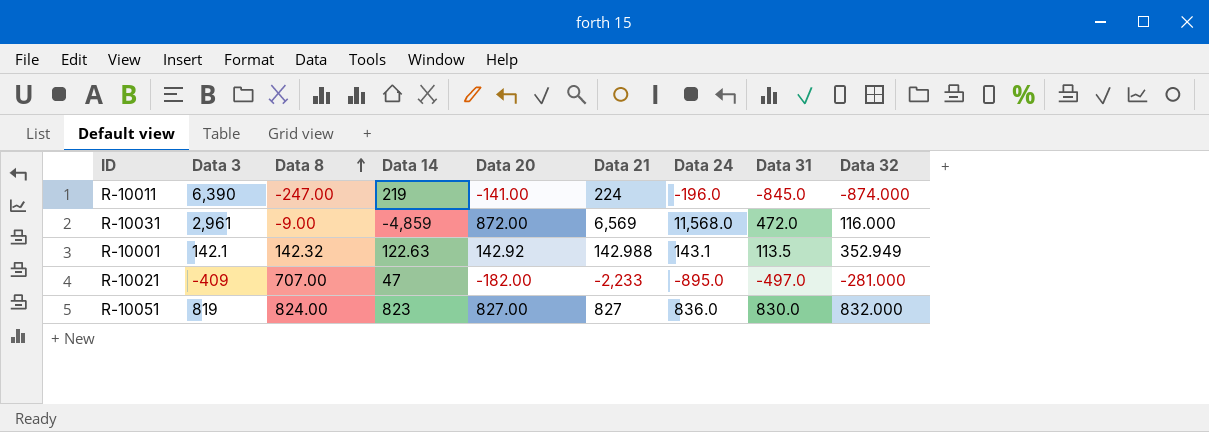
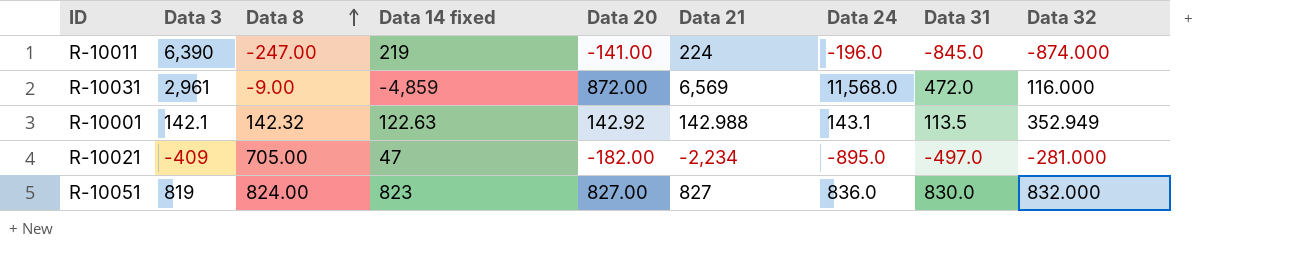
column name: Data 14 -> Data 14 fixed
R-10021 | Data 8: 707.00 -> 705.00
R-10021 | Data 21: -2,233 -> -2,234

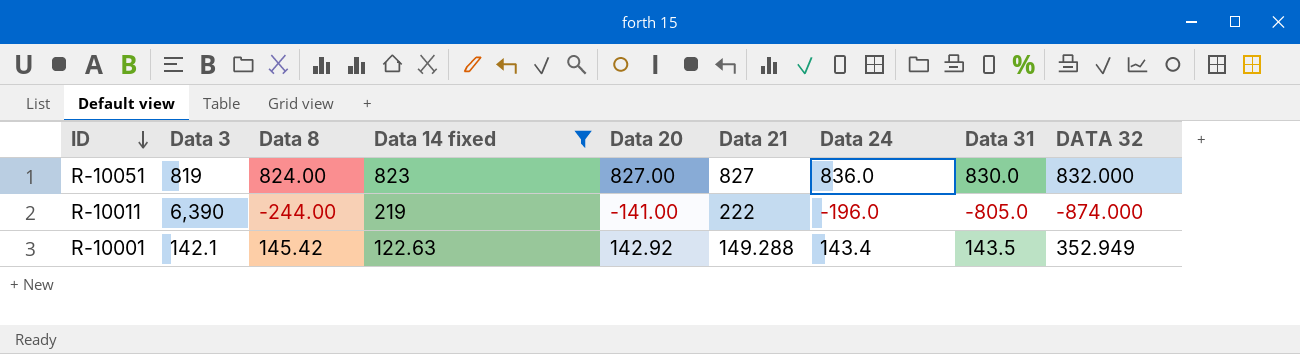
filter: none -> Data 14 fixed >= 122.63
row order: Data 8 ascending -> ID descending
column name: Data 32 -> DATA 32
R-10011 | Data 8: -247.00 -> -244.00
R-10011 | Data 21: 224 -> 222
R-10011 | Data 31: -845.0 -> -805.0
R-10001 | Data 8: 142.32 -> 145.42
R-10001 | Data 21: 142.988 -> 149.288
R-10001 | Data 24: 143.1 -> 143.4
R-10001 | Data 31: 113.5 -> 143.5

